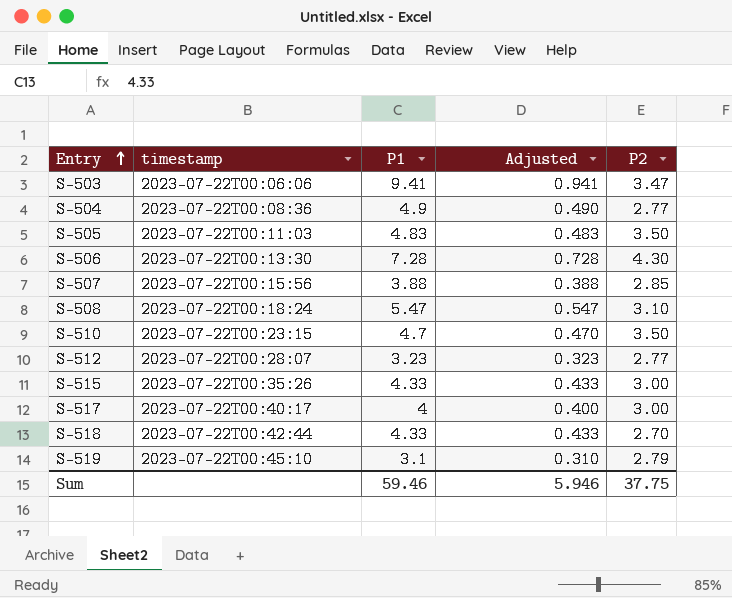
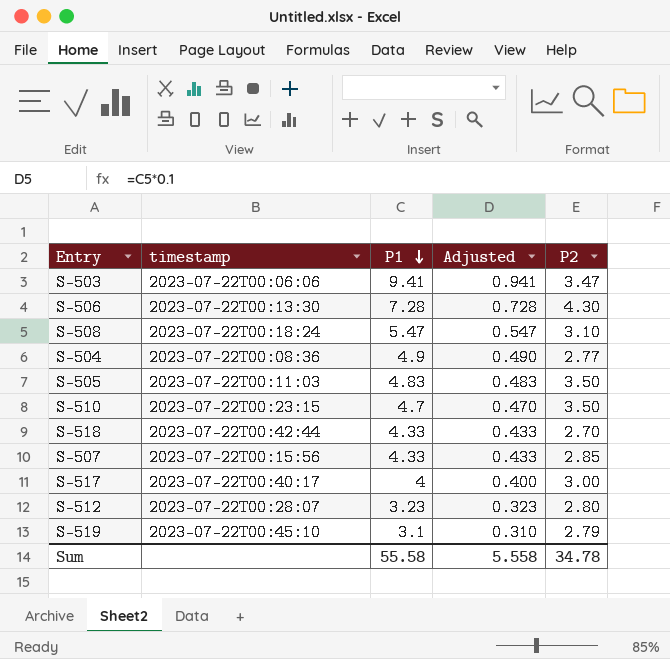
row order: Entry ascending -> P1 descending
row S-515: 2023-07-22T00:35:26 | 4.33 | 0.433 | 3.00 -> none
S-507 | P1: 3.88 -> 4.33
S-507 | Adjusted: 0.388 -> 0.433
S-512 | P2: 2.77 -> 2.80
Sum | P1: 59.46 -> 55.58
Sum | Adjusted: 5.946 -> 5.558
Sum | P2: 37.75 -> 34.78

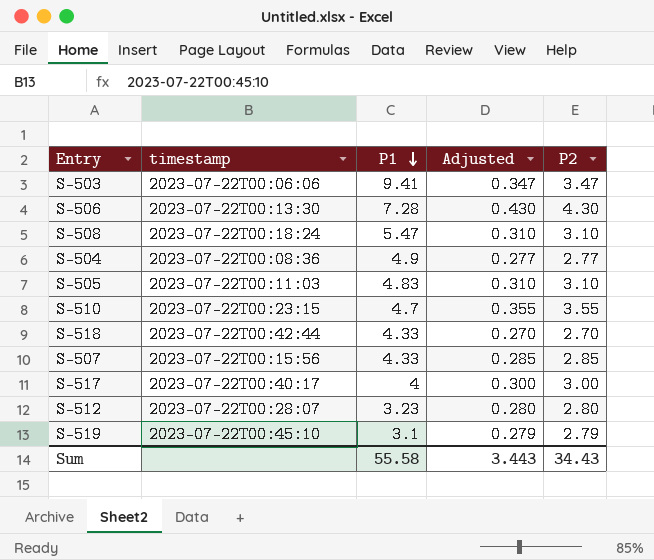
column Adjusted | formula: [P1] * 0.1 -> [P2] * 0.1
S-505 | P2: 3.50 -> 3.10
S-510 | P2: 3.50 -> 3.55
Sum | Adjusted: 5.558 -> 3.443
Sum | P2: 34.78 -> 34.43

